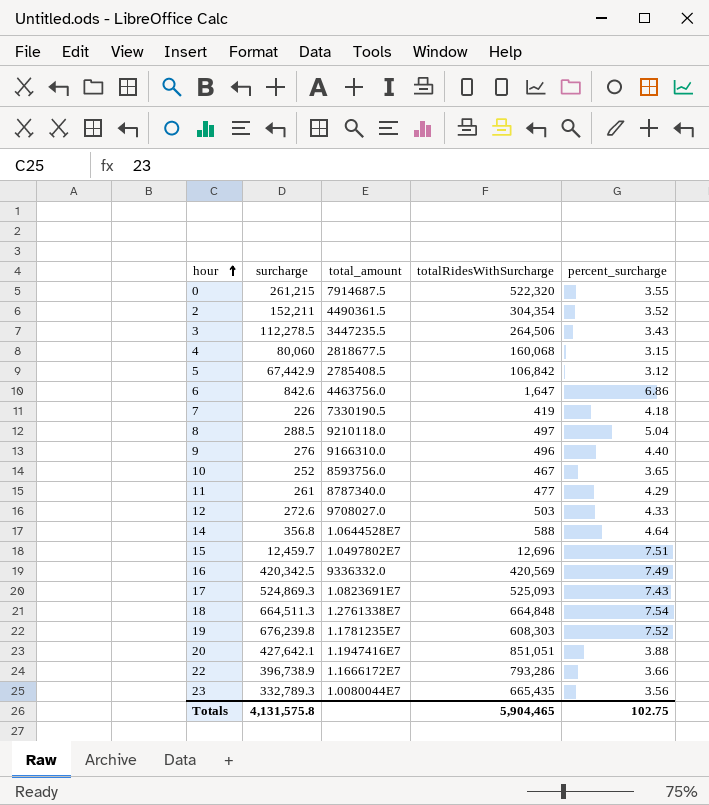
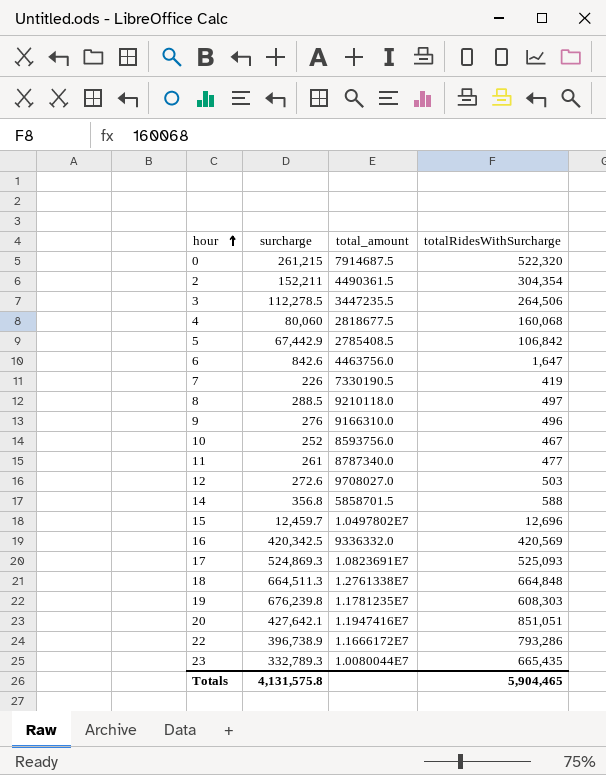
column percent_surcharge | position: 5 -> none
14 | total_amount: 1.0644528E7 -> 5858701.5

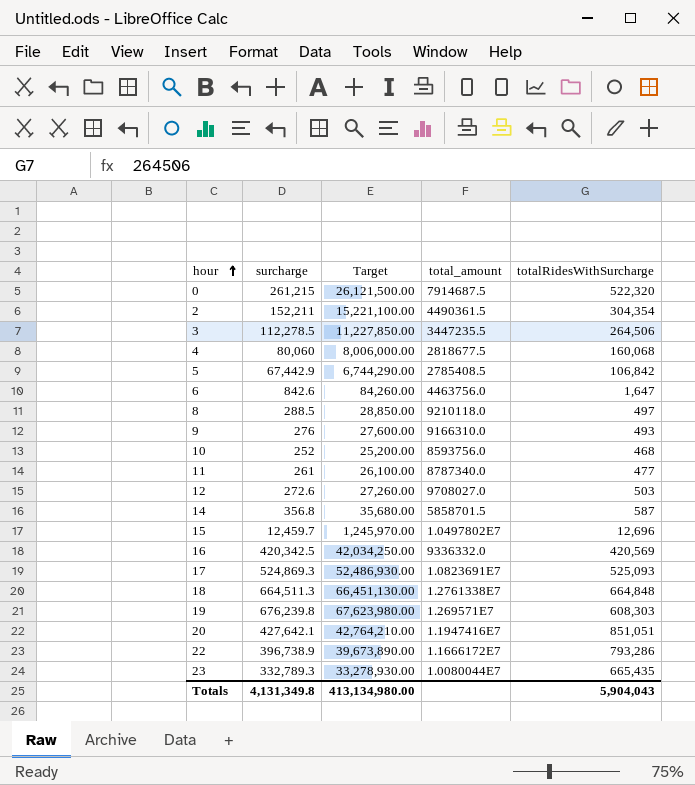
column Target | formula: none -> [surcharge] * 100
row 7: 226 | 7330190.5 | 419 -> none
9 | totalRidesWithSurcharge: 496 -> 493
10 | totalRidesWithSurcharge: 467 -> 468
14 | totalRidesWithSurcharge: 588 -> 587
19 | total_amount: 1.1781235E7 -> 1.269571E7
Totals | surcharge: 4,131,575.8 -> 4,131,349.8
Totals | totalRidesWithSurcharge: 5,904,465 -> 5,904,043

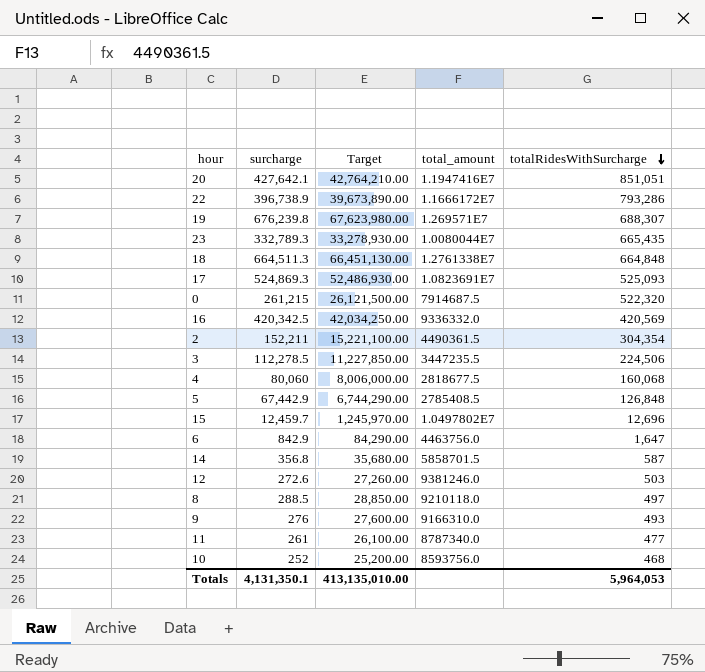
row order: hour ascending -> totalRidesWithSurcharge descending
19 | totalRidesWithSurcharge: 608,303 -> 688,307
3 | totalRidesWithSurcharge: 264,506 -> 224,506
5 | totalRidesWithSurcharge: 106,842 -> 126,848
6 | surcharge: 842.6 -> 842.9
6 | Target: 84,260.00 -> 84,290.00
12 | total_amount: 9708027.0 -> 9381246.0
Totals | surcharge: 4,131,349.8 -> 4,131,350.1
Totals | Target: 413,134,980.00 -> 413,135,010.00
Totals | totalRidesWithSurcharge: 5,904,043 -> 5,964,053

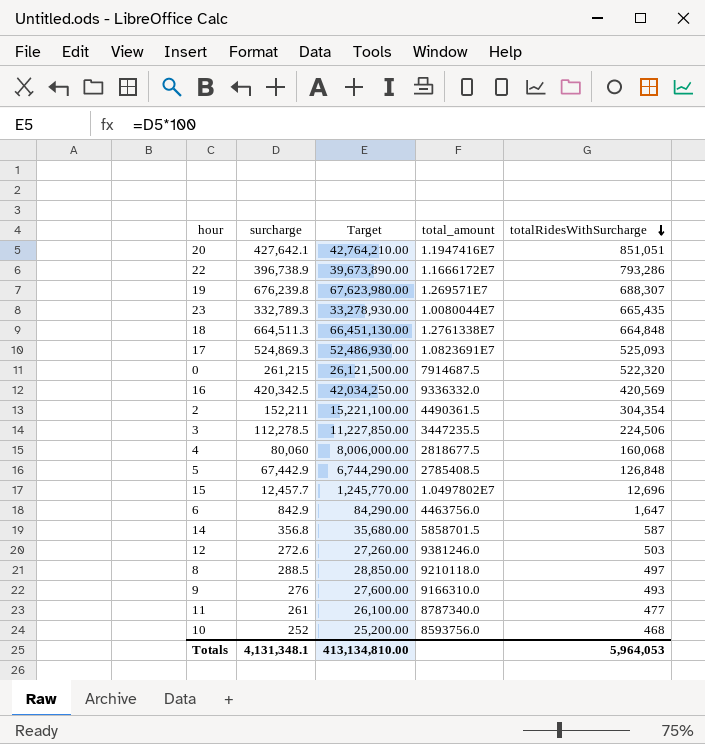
15 | surcharge: 12,459.7 -> 12,457.7
15 | Target: 1,245,970.00 -> 1,245,770.00
Totals | surcharge: 4,131,350.1 -> 4,131,348.1
Totals | Target: 413,135,010.00 -> 413,134,810.00

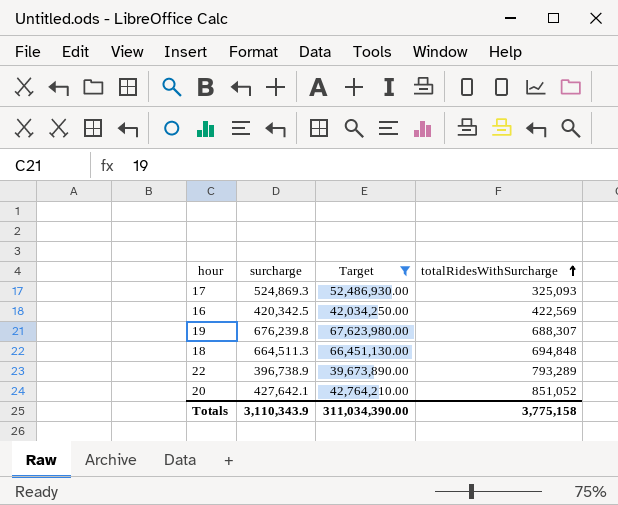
filter: none -> Target >= 39,673,890.00
row order: totalRidesWithSurcharge descending -> totalRidesWithSurcharge ascending
column total_amount | position: 4 -> none
17 | totalRidesWithSurcharge: 525,093 -> 325,093
16 | totalRidesWithSurcharge: 420,569 -> 422,569
18 | totalRidesWithSurcharge: 664,848 -> 694,848
22 | totalRidesWithSurcharge: 793,286 -> 793,289
20 | totalRidesWithSurcharge: 851,051 -> 851,052
Totals | surcharge: 4,131,348.1 -> 3,110,343.9
Totals | Target: 413,134,810.00 -> 311,034,390.00
Totals | totalRidesWithSurcharge: 5,964,053 -> 3,775,158

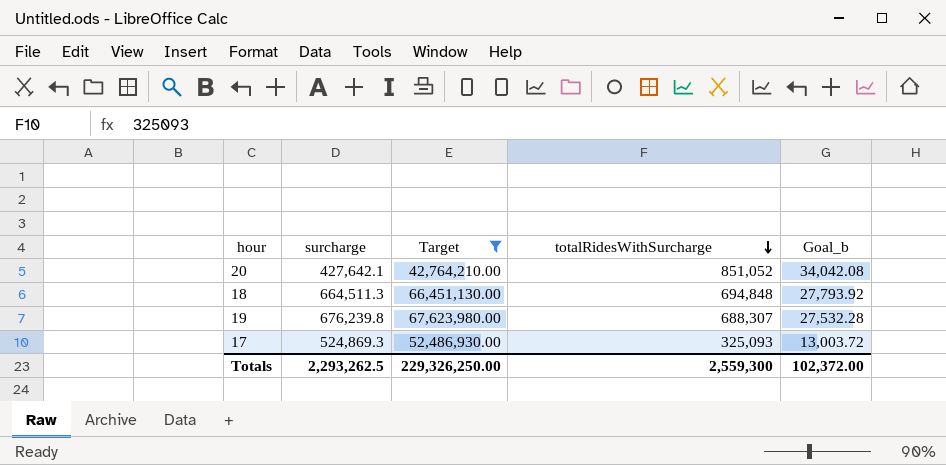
row order: totalRidesWithSurcharge ascending -> totalRidesWithSurcharge descending
column Goal_b | formula: none -> [totalRidesWithSurcharge] * 0.04
row 16: 420,342.5 | 42,034,250.00 | 422,569 -> none
row 22: 396,738.9 | 39,673,890.00 | 793,289 -> none
Totals | surcharge: 3,110,343.9 -> 2,293,262.5
Totals | Target: 311,034,390.00 -> 229,326,250.00
Totals | totalRidesWithSurcharge: 3,775,158 -> 2,559,300

